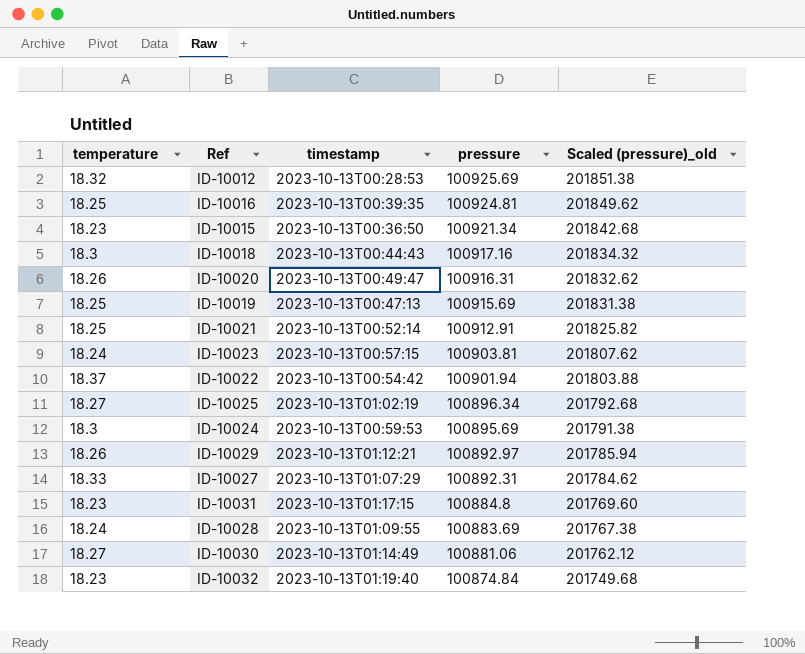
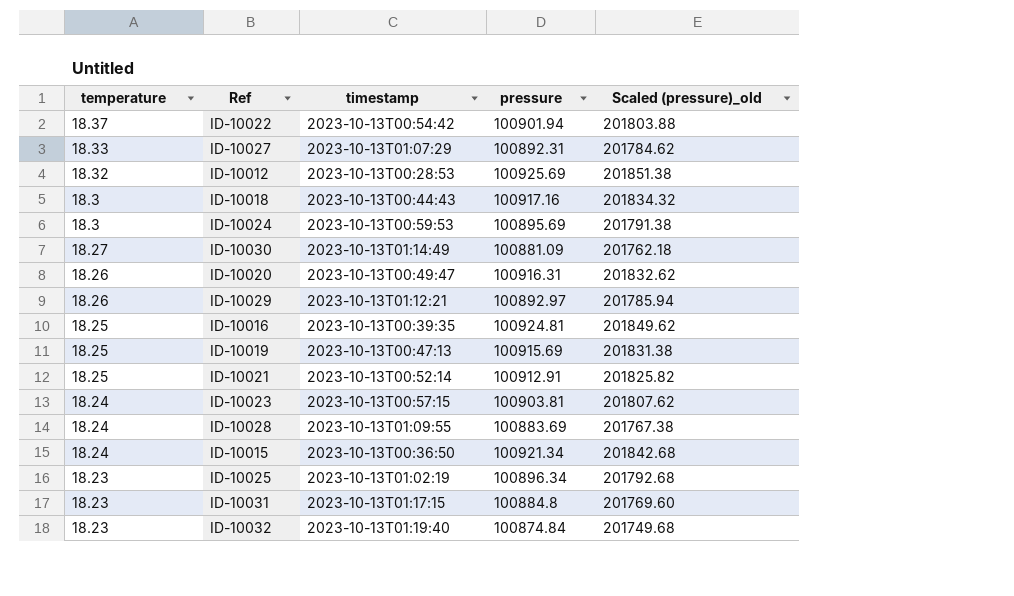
row order: pressure descending -> temperature descending
ID-10030 | pressure: 100881.06 -> 100881.09
ID-10030 | Scaled (pressure)_old: 201762.12 -> 201762.18
ID-10015 | temperature: 18.23 -> 18.24
ID-10025 | temperature: 18.27 -> 18.23

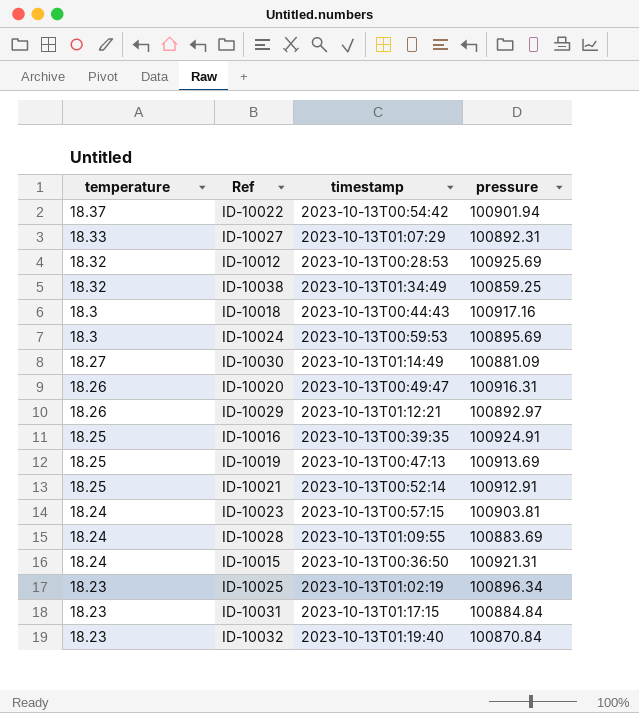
column Scaled (pressure)_old | formula: [pressure] * 2 -> none
row ID-10038: none -> 18.32 | 2023-10-13T01:34:49 | 100859.25
ID-10016 | pressure: 100924.81 -> 100924.91
ID-10019 | pressure: 100915.69 -> 100913.69
ID-10015 | pressure: 100921.34 -> 100921.31
ID-10031 | pressure: 100884.8 -> 100884.84
ID-10032 | pressure: 100874.84 -> 100870.84

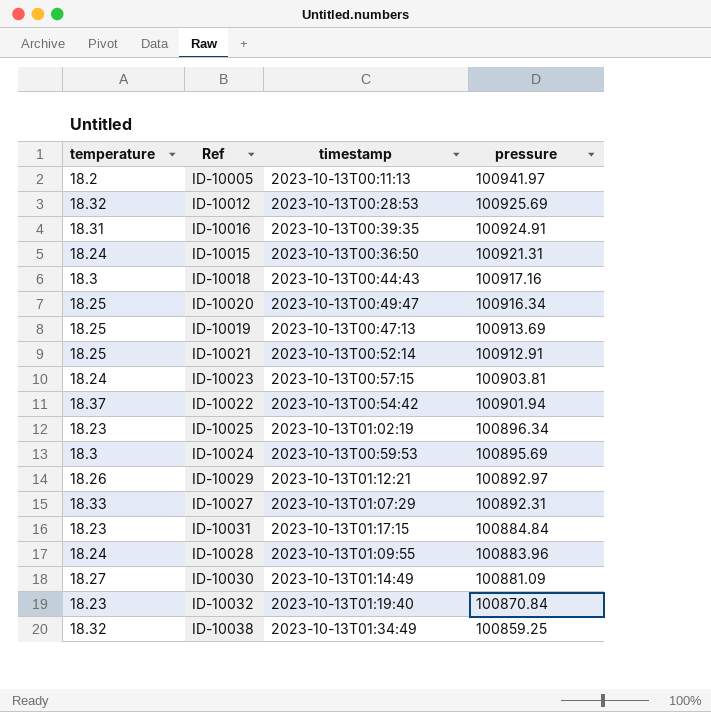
row order: temperature descending -> pressure descending
row ID-10005: none -> 18.2 | 2023-10-13T00:11:13 | 100941.97
ID-10016 | temperature: 18.25 -> 18.31
ID-10020 | temperature: 18.26 -> 18.25
ID-10020 | pressure: 100916.31 -> 100916.34
ID-10028 | pressure: 100883.69 -> 100883.96

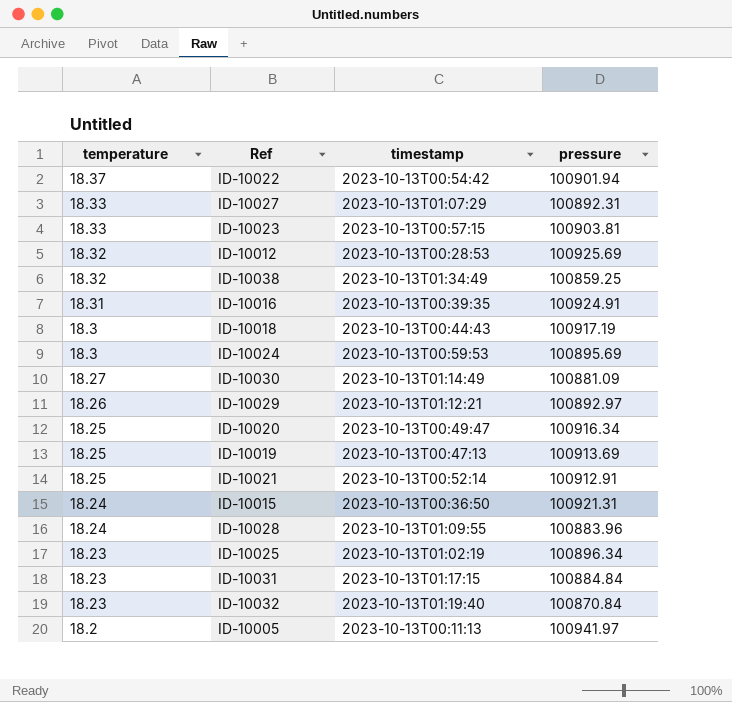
row order: pressure descending -> temperature descending
ID-10023 | temperature: 18.24 -> 18.33
ID-10018 | pressure: 100917.16 -> 100917.19

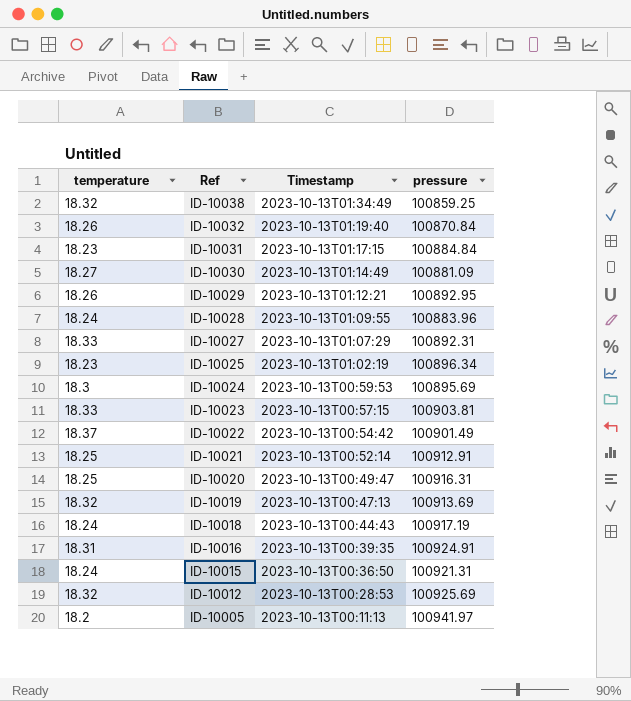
row order: temperature descending -> Ref descending
column name: timestamp -> Timestamp
ID-10032 | temperature: 18.23 -> 18.26
ID-10029 | pressure: 100892.97 -> 100892.95
ID-10022 | pressure: 100901.94 -> 100901.49
ID-10020 | pressure: 100916.34 -> 100916.31
ID-10019 | temperature: 18.25 -> 18.32
ID-10018 | temperature: 18.3 -> 18.24

